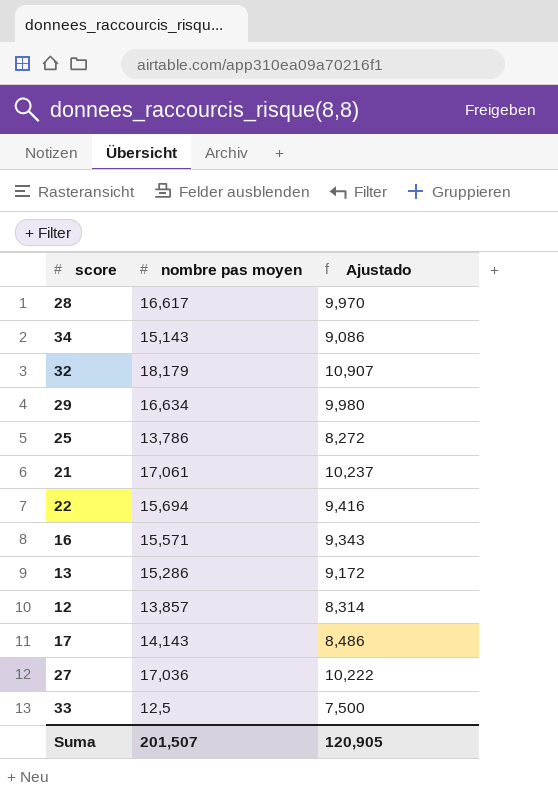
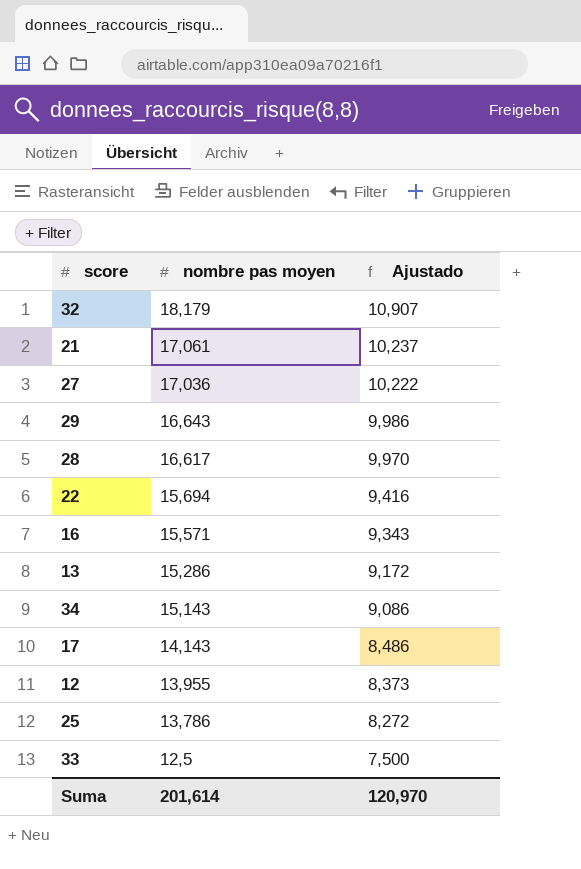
row order: none -> nombre pas moyen descending
29 | nombre pas moyen: 16,634 -> 16,643
29 | Ajustado: 9,980 -> 9,986
12 | nombre pas moyen: 13,857 -> 13,955
12 | Ajustado: 8,314 -> 8,373
Suma | nombre pas moyen: 201,507 -> 201,614
Suma | Ajustado: 120,905 -> 120,970

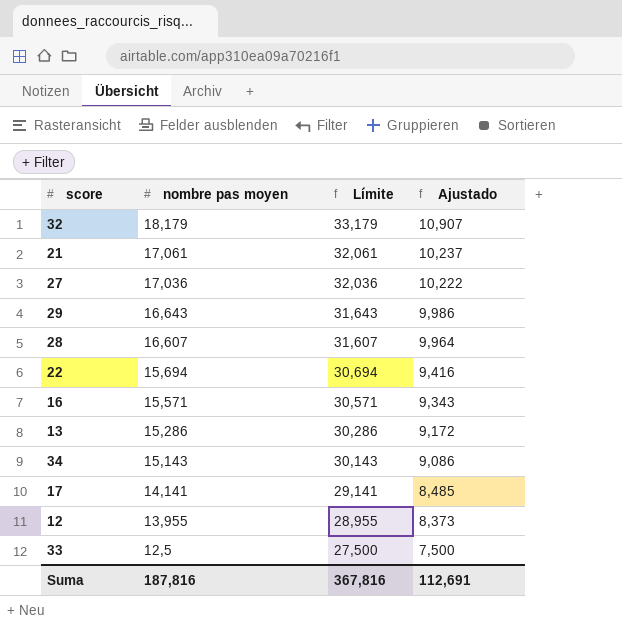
column Límite | formula: none -> [nombre pas moyen] + 15
row 25: 13,786 | 8,272 -> none
28 | nombre pas moyen: 16,617 -> 16,607
28 | Ajustado: 9,970 -> 9,964
17 | nombre pas moyen: 14,143 -> 14,141
17 | Ajustado: 8,486 -> 8,485
Suma | nombre pas moyen: 201,614 -> 187,816
Suma | Ajustado: 120,970 -> 112,691

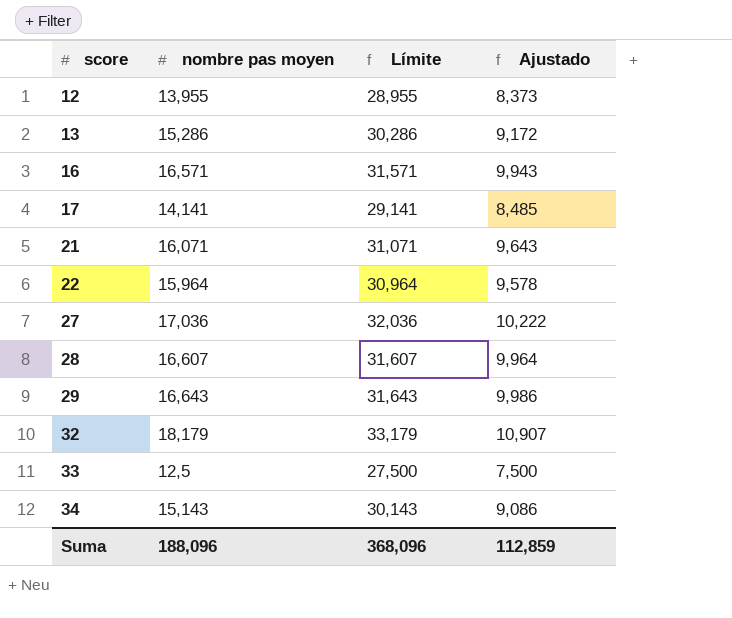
row order: nombre pas moyen descending -> score ascending
16 | nombre pas moyen: 15,571 -> 16,571
16 | Límite: 30,571 -> 31,571
16 | Ajustado: 9,343 -> 9,943
21 | nombre pas moyen: 17,061 -> 16,071
21 | Límite: 32,061 -> 31,071
21 | Ajustado: 10,237 -> 9,643
22 | nombre pas moyen: 15,694 -> 15,964
22 | Límite: 30,694 -> 30,964
22 | Ajustado: 9,416 -> 9,578
Suma | nombre pas moyen: 187,816 -> 188,096
Suma | Límite: 367,816 -> 368,096
Suma | Ajustado: 112,691 -> 112,859

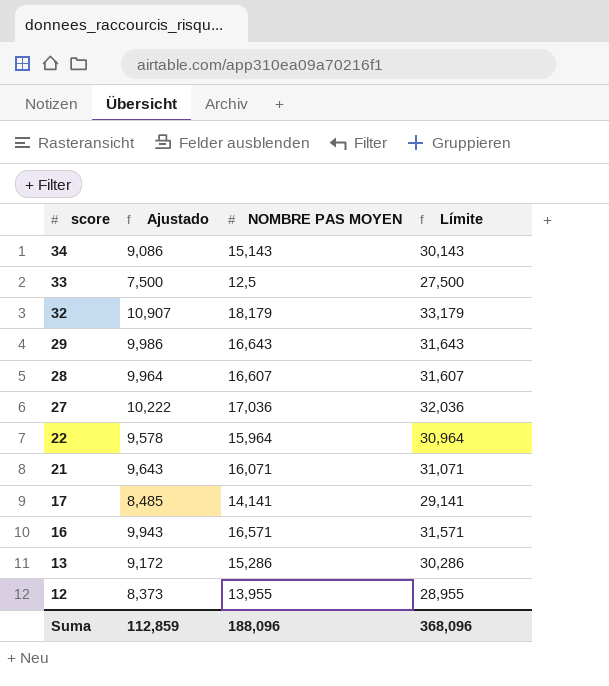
row order: score ascending -> score descending
column Ajustado | position: 4 -> 2
column name: nombre pas moyen -> NOMBRE PAS MOYEN

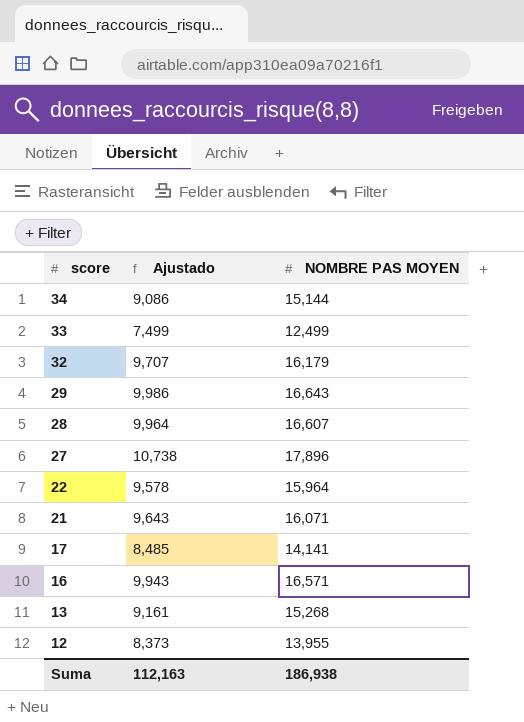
column Límite | formula: [NOMBRE PAS MOYEN] + 15 -> none
34 | NOMBRE PAS MOYEN: 15,143 -> 15,144
33 | Ajustado: 7,500 -> 7,499
33 | NOMBRE PAS MOYEN: 12,5 -> 12,499
32 | Ajustado: 10,907 -> 9,707
32 | NOMBRE PAS MOYEN: 18,179 -> 16,179
27 | Ajustado: 10,222 -> 10,738
27 | NOMBRE PAS MOYEN: 17,036 -> 17,896
13 | Ajustado: 9,172 -> 9,161
13 | NOMBRE PAS MOYEN: 15,286 -> 15,268
Suma | Ajustado: 112,859 -> 112,163
Suma | NOMBRE PAS MOYEN: 188,096 -> 186,938

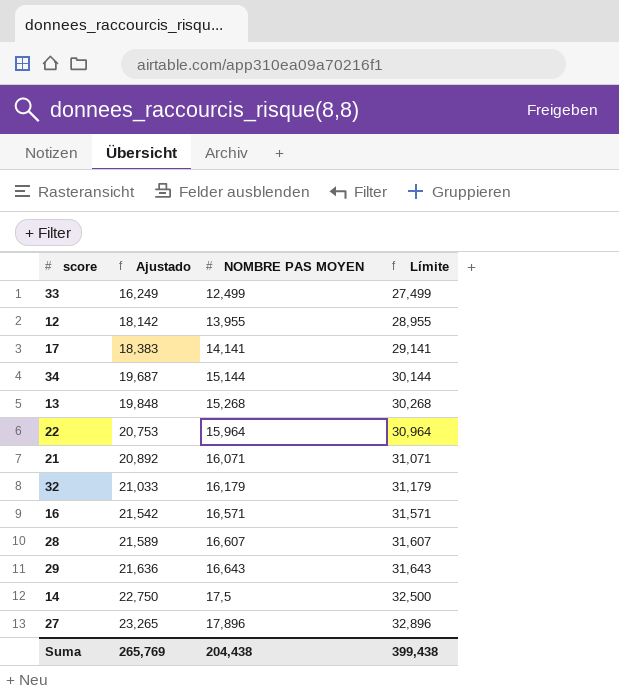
row order: score descending -> Ajustado ascending
column Ajustado | formula: [NOMBRE PAS MOYEN] * 0,6 -> [NOMBRE PAS MOYEN] * 1,3
column Límite | formula: none -> [NOMBRE PAS MOYEN] + 15
row 14: none -> 22,750 | 17,5 | 32,500
Suma | Ajustado: 112,163 -> 265,769
Suma | NOMBRE PAS MOYEN: 186,938 -> 204,438

